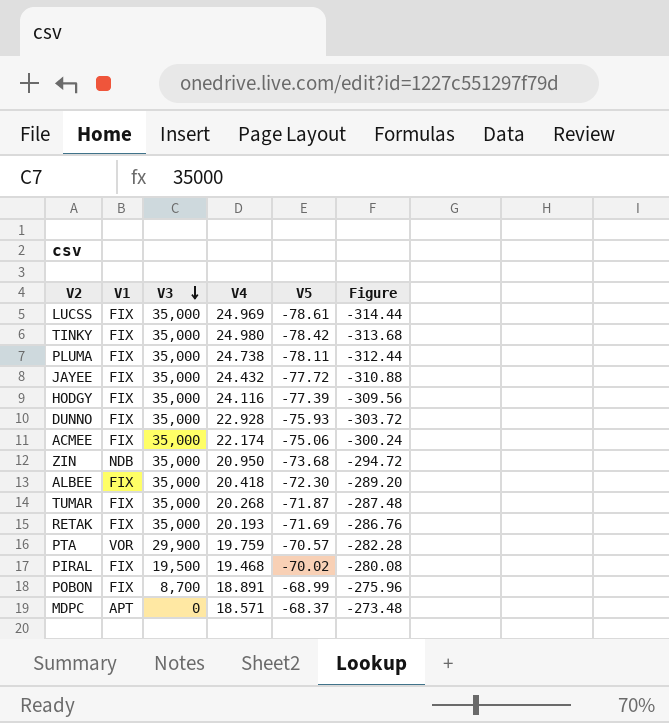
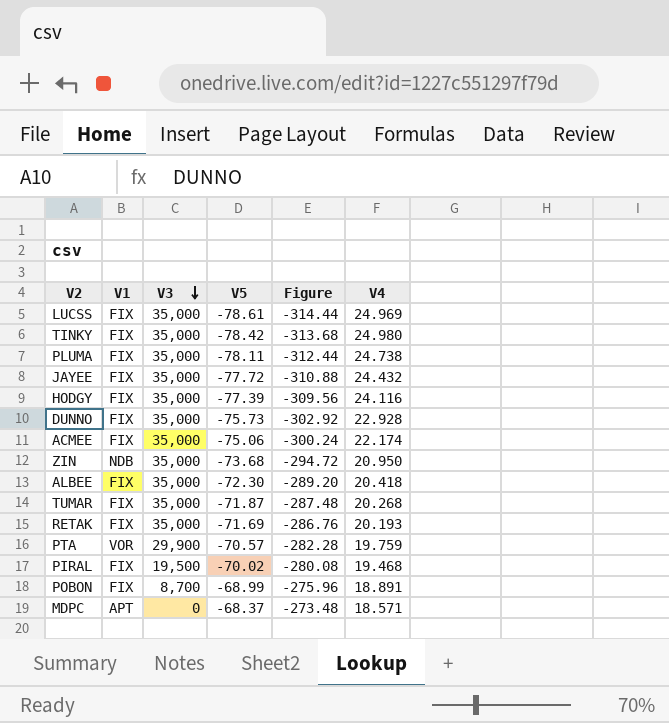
column V4 | position: 4 -> 6
DUNNO | V5: -75.93 -> -75.73
DUNNO | Figure: -303.72 -> -302.92

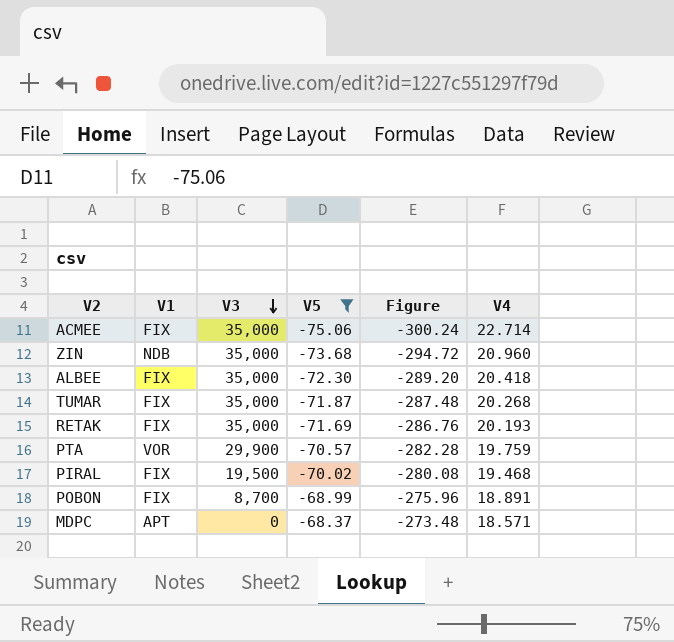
filter: none -> V5 >= -75.06
ACMEE | V4: 22.174 -> 22.714
ZIN | V4: 20.950 -> 20.960

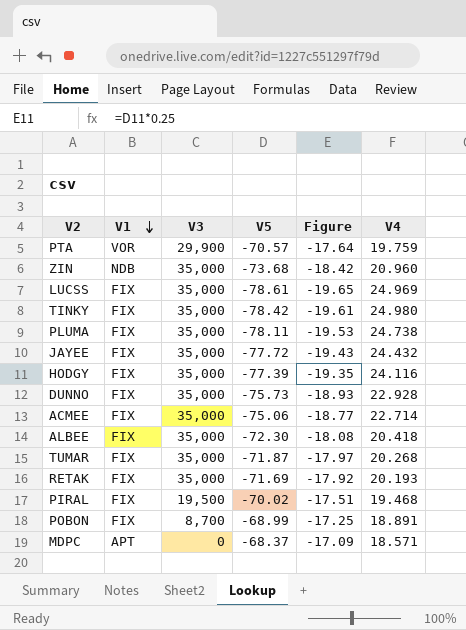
filter: V5 >= -75.06 -> none
row order: V3 descending -> V1 descending
column Figure | formula: [V5] * 4 -> [V5] * 0.25

